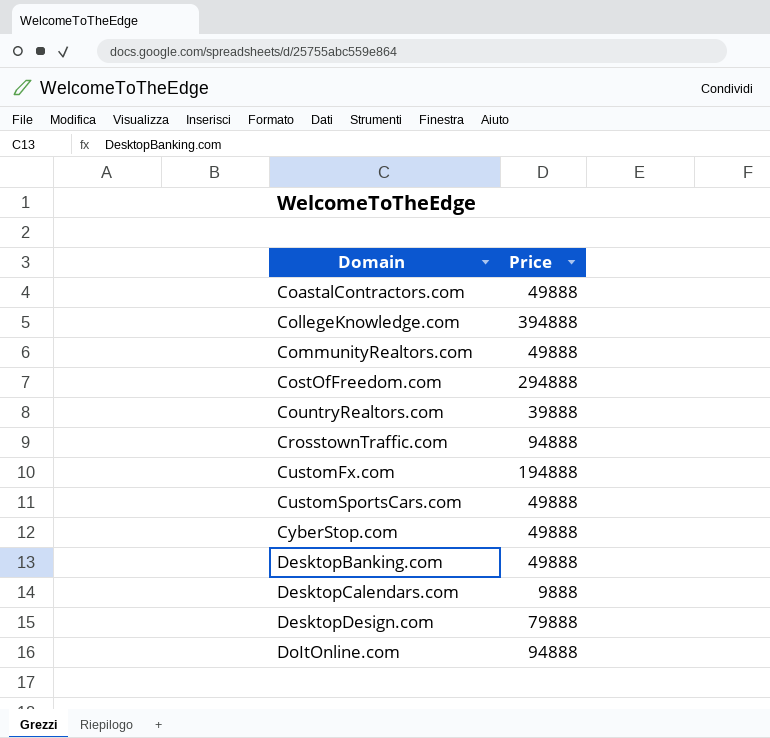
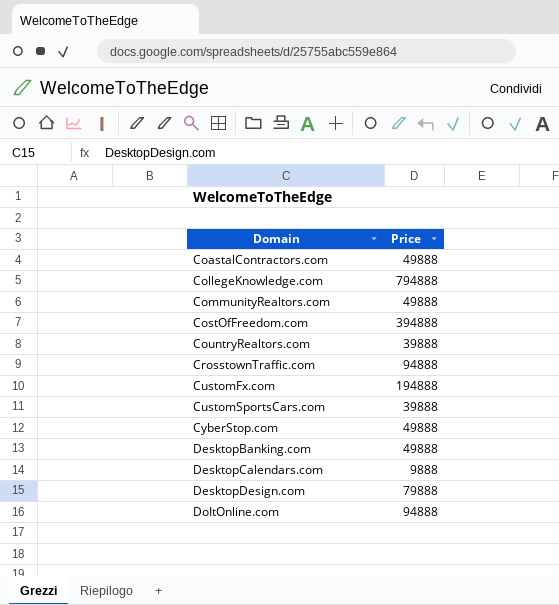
CollegeKnowledge.com | Price: 394888 -> 794888
CostOfFreedom.com | Price: 294888 -> 394888
CustomSportsCars.com | Price: 49888 -> 39888

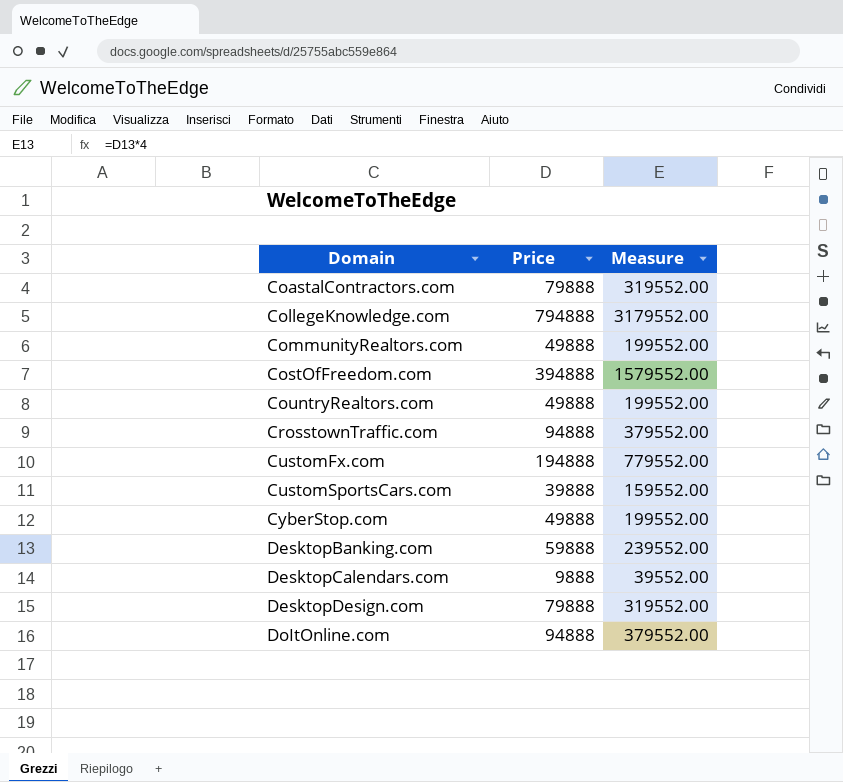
column Measure | formula: none -> [Price] * 4
CoastalContractors.com | Price: 49888 -> 79888
CountryRealtors.com | Price: 39888 -> 49888
DesktopBanking.com | Price: 49888 -> 59888

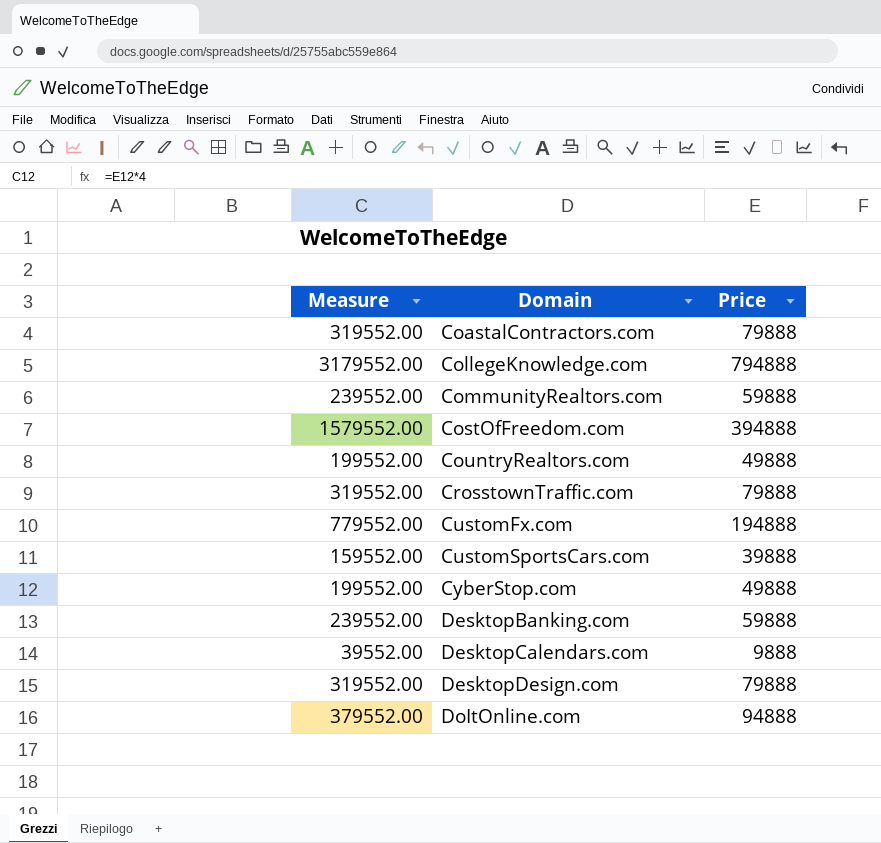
column Measure | position: 3 -> 1
CommunityRealtors.com | Measure: 199552.00 -> 239552.00
CommunityRealtors.com | Price: 49888 -> 59888
CrosstownTraffic.com | Measure: 379552.00 -> 319552.00
CrosstownTraffic.com | Price: 94888 -> 79888

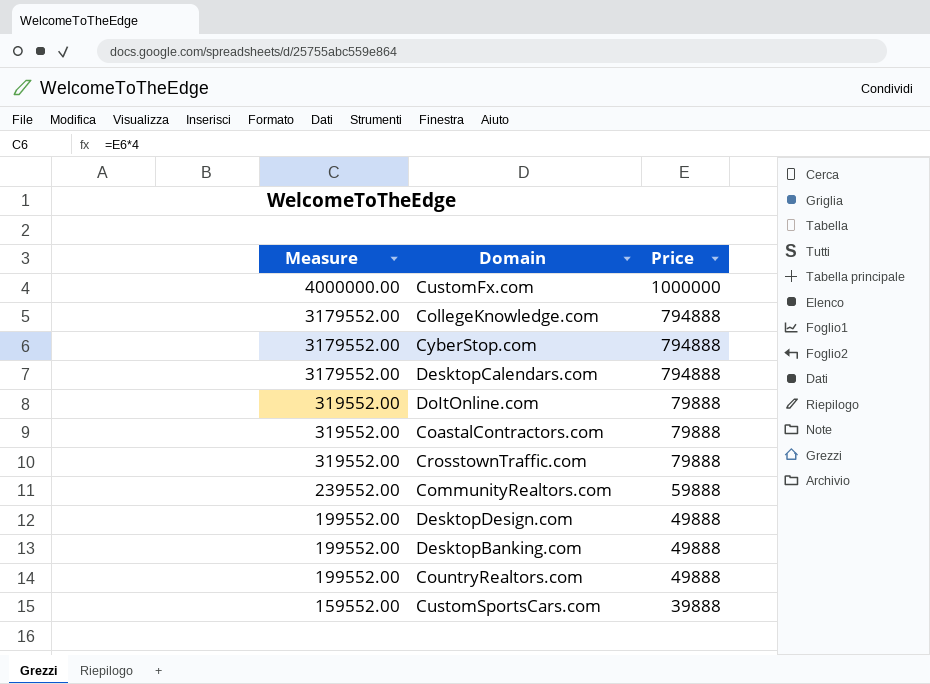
row order: Domain ascending -> Measure descending
row CostOfFreedom.com: 1579552.00 | 394888 -> none
CustomFx.com | Measure: 779552.00 -> 4000000.00
CustomFx.com | Price: 194888 -> 1000000
CyberStop.com | Measure: 199552.00 -> 3179552.00
CyberStop.com | Price: 49888 -> 794888
DesktopCalendars.com | Measure: 39552.00 -> 3179552.00
DesktopCalendars.com | Price: 9888 -> 794888
DoItOnline.com | Measure: 379552.00 -> 319552.00
DoItOnline.com | Price: 94888 -> 79888
DesktopDesign.com | Measure: 319552.00 -> 199552.00
DesktopDesign.com | Price: 79888 -> 49888
DesktopBanking.com | Measure: 239552.00 -> 199552.00
DesktopBanking.com | Price: 59888 -> 49888

